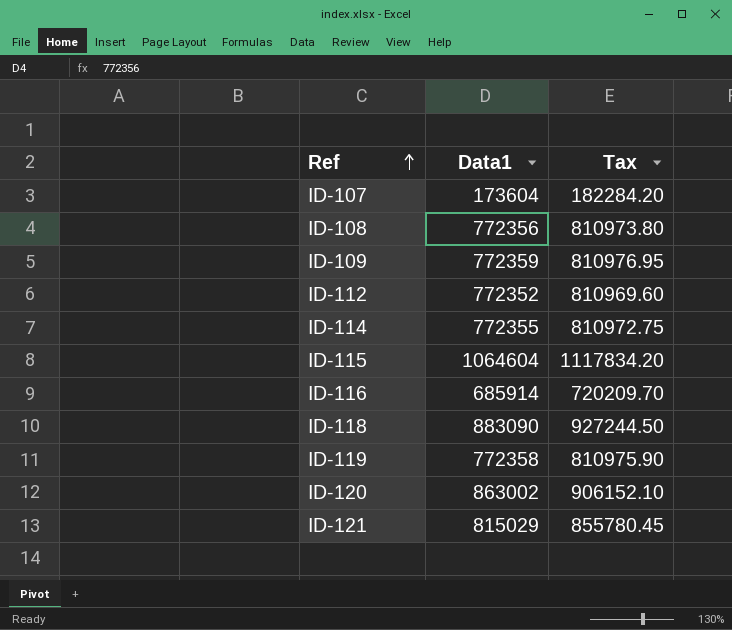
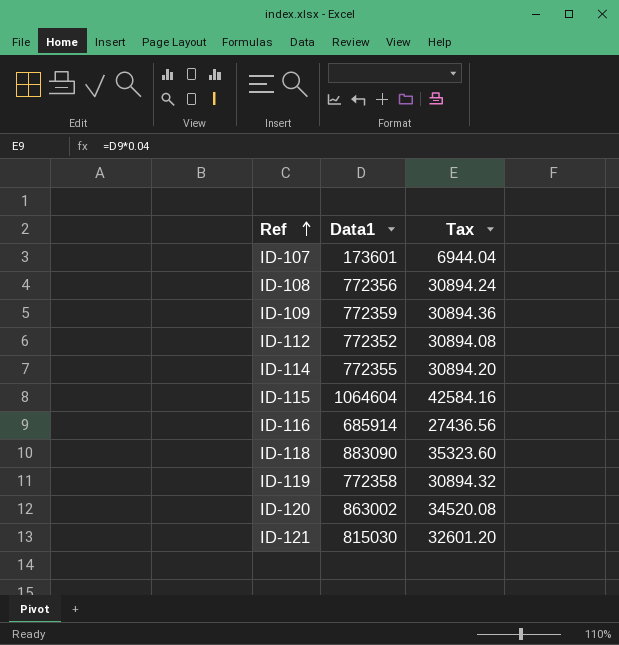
column Tax | formula: [Data1] * 1.05 -> [Data1] * 0.04
ID-107 | Data1: 173604 -> 173601
ID-121 | Data1: 815029 -> 815030

